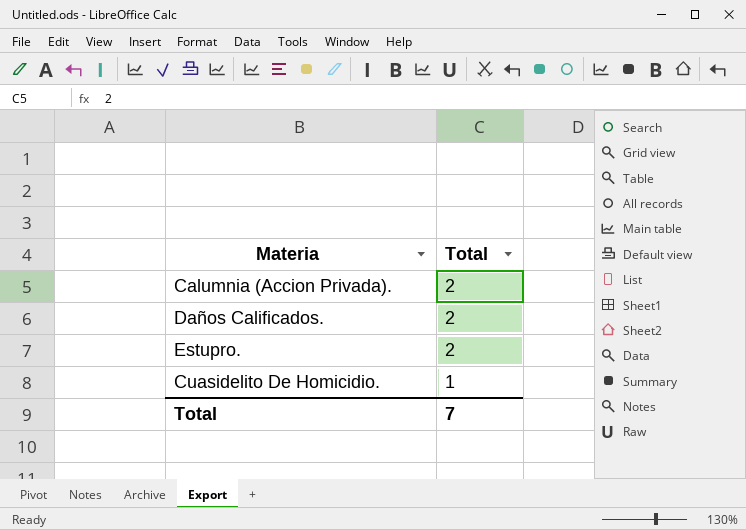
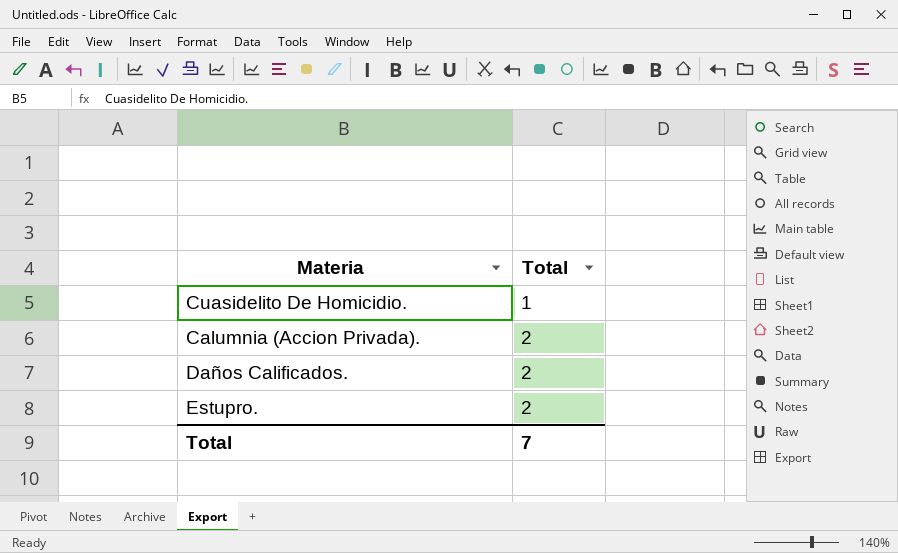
row order: Total descending -> Total ascending

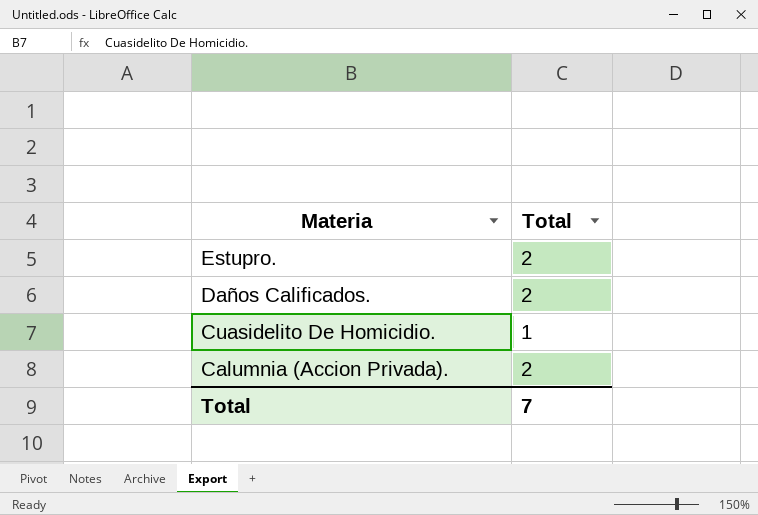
row order: Total ascending -> Materia descending

